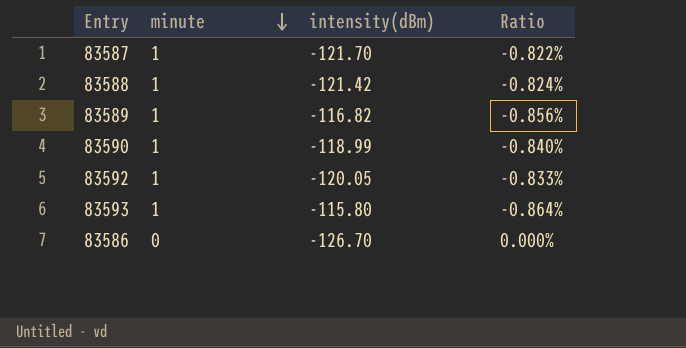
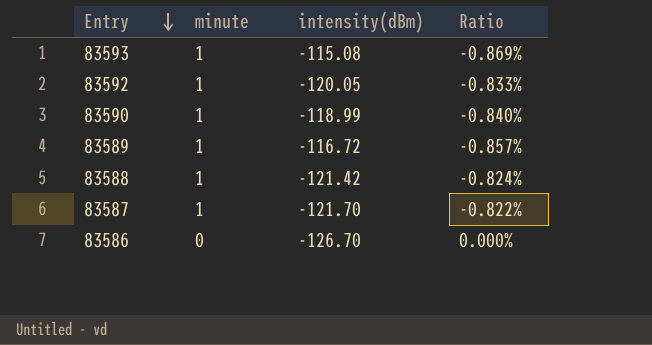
row order: minute descending -> Entry descending
83593 | intensity(dBm): -115.80 -> -115.08
83593 | Ratio: -0.864% -> -0.869%
83589 | intensity(dBm): -116.82 -> -116.72
83589 | Ratio: -0.856% -> -0.857%

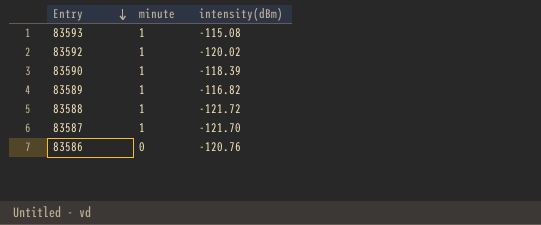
column Ratio | formula: [minute] / [intensity(dBm)] -> none
83592 | intensity(dBm): -120.05 -> -120.02
83590 | intensity(dBm): -118.99 -> -118.39
83589 | intensity(dBm): -116.72 -> -116.82
83588 | intensity(dBm): -121.42 -> -121.72
83586 | intensity(dBm): -126.70 -> -120.76

